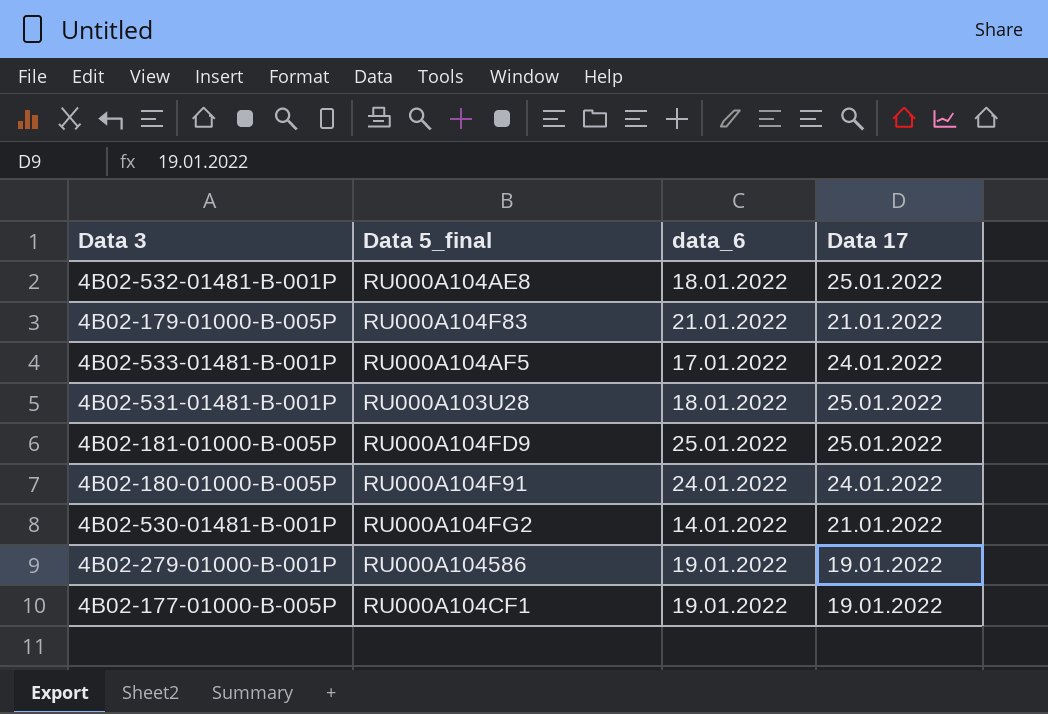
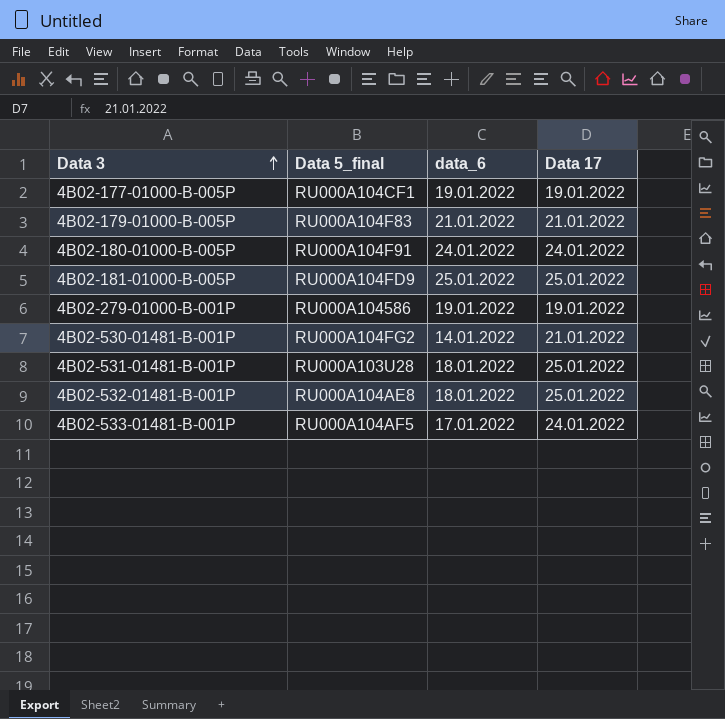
row order: none -> Data 3 ascending

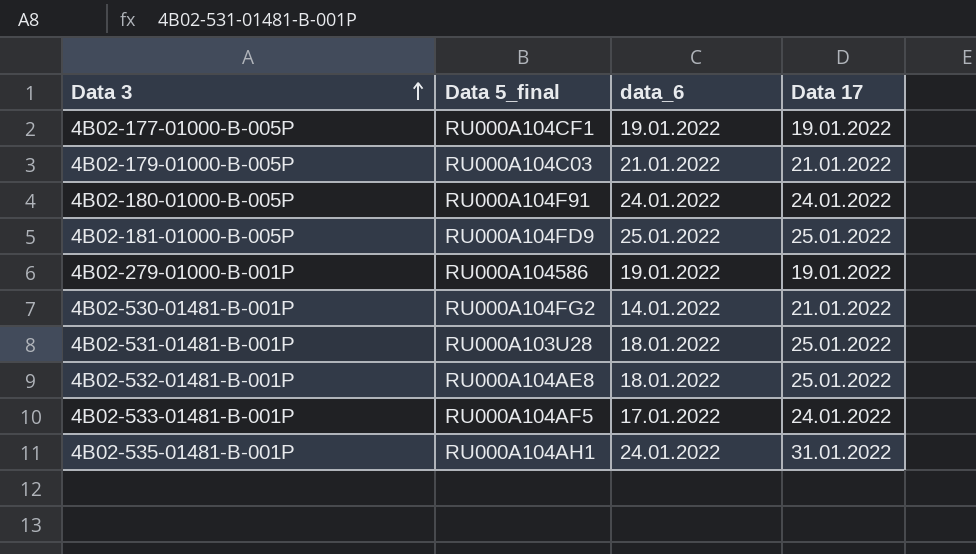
4B02-179-01000-B-005P | Data 5_final: RU000A104F83 -> RU000A104C03
row 4B02-535-01481-B-001P: none -> RU000A104AH1 | 24.01.2022 | 31.01.2022

